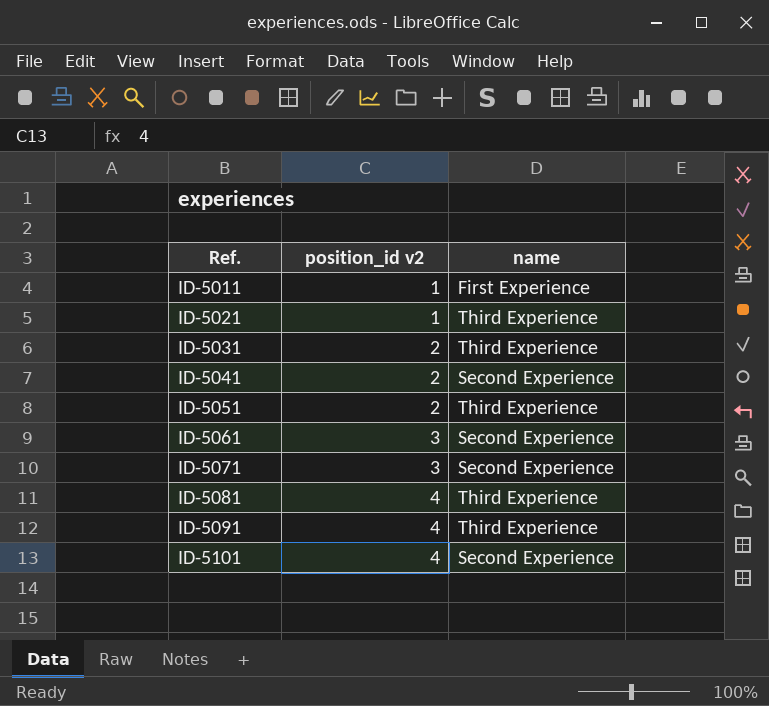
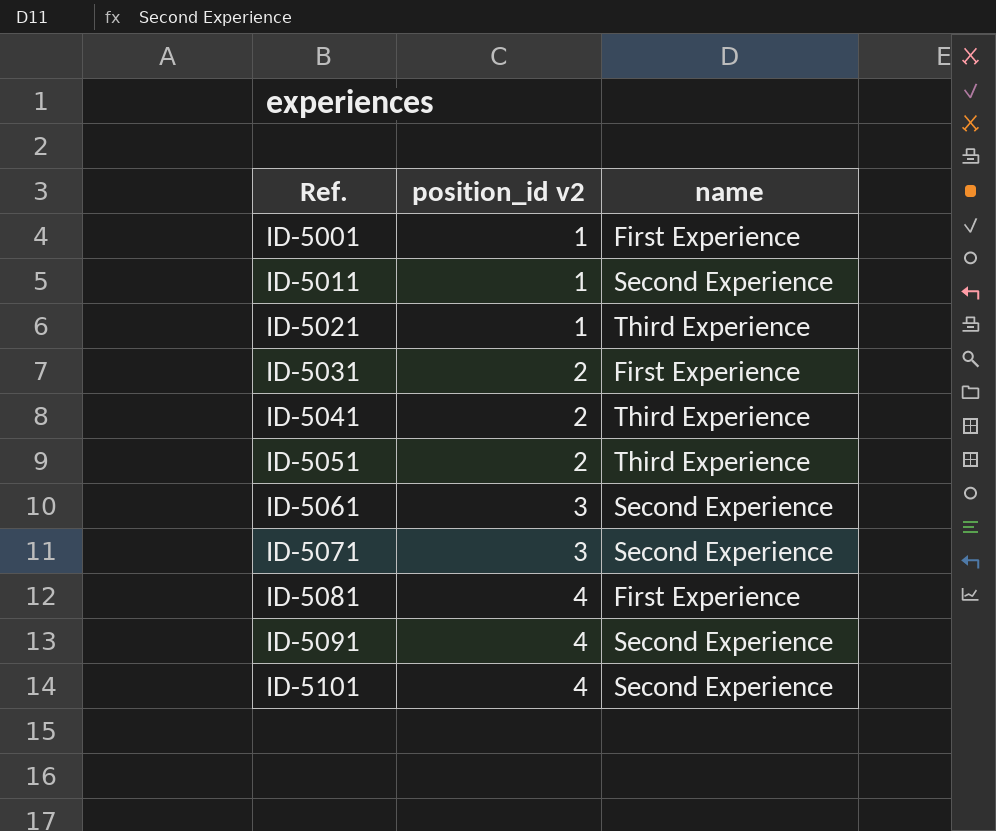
row ID-5001: none -> 1 | First Experience
ID-5011 | name: First Experience -> Second Experience
ID-5031 | name: Third Experience -> First Experience
ID-5041 | name: Second Experience -> Third Experience
ID-5081 | name: Third Experience -> First Experience
ID-5091 | name: Third Experience -> Second Experience

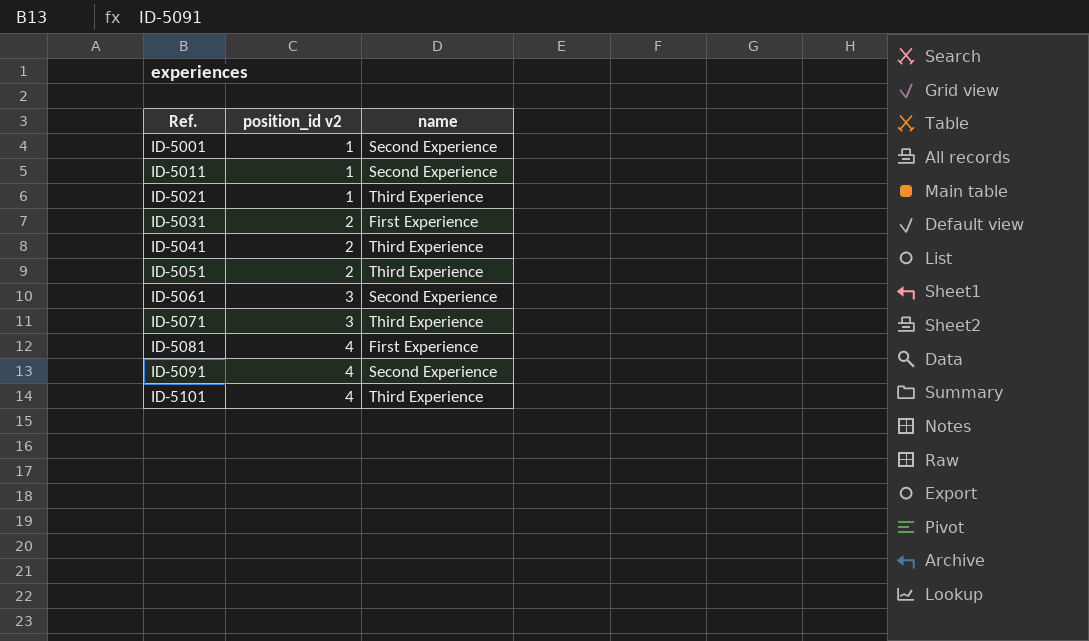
ID-5001 | name: First Experience -> Second Experience
ID-5071 | name: Second Experience -> Third Experience
ID-5101 | name: Second Experience -> Third Experience

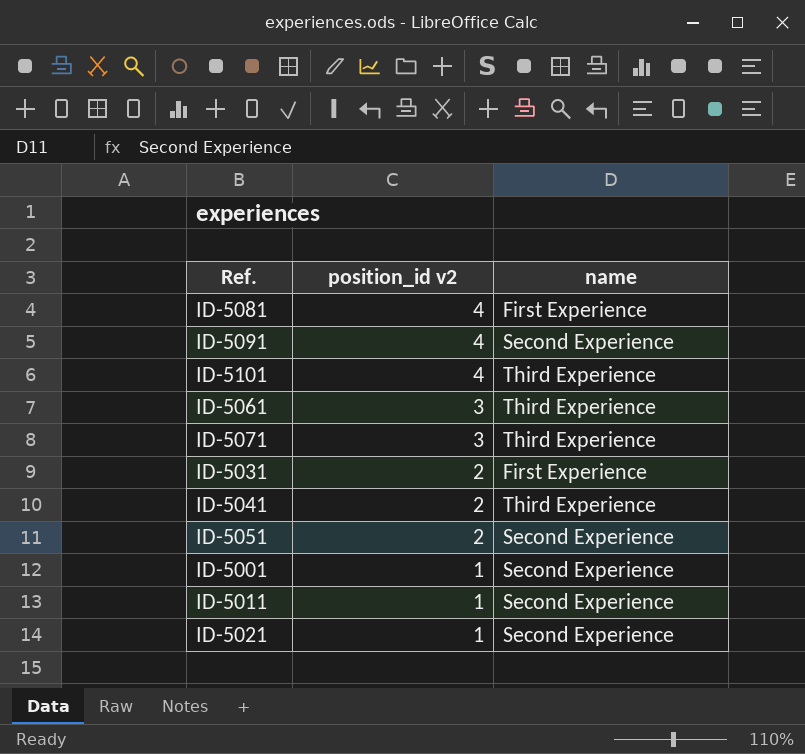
row order: Ref. ascending -> position_id v2 descending
ID-5061 | name: Second Experience -> Third Experience
ID-5051 | name: Third Experience -> Second Experience
ID-5021 | name: Third Experience -> Second Experience

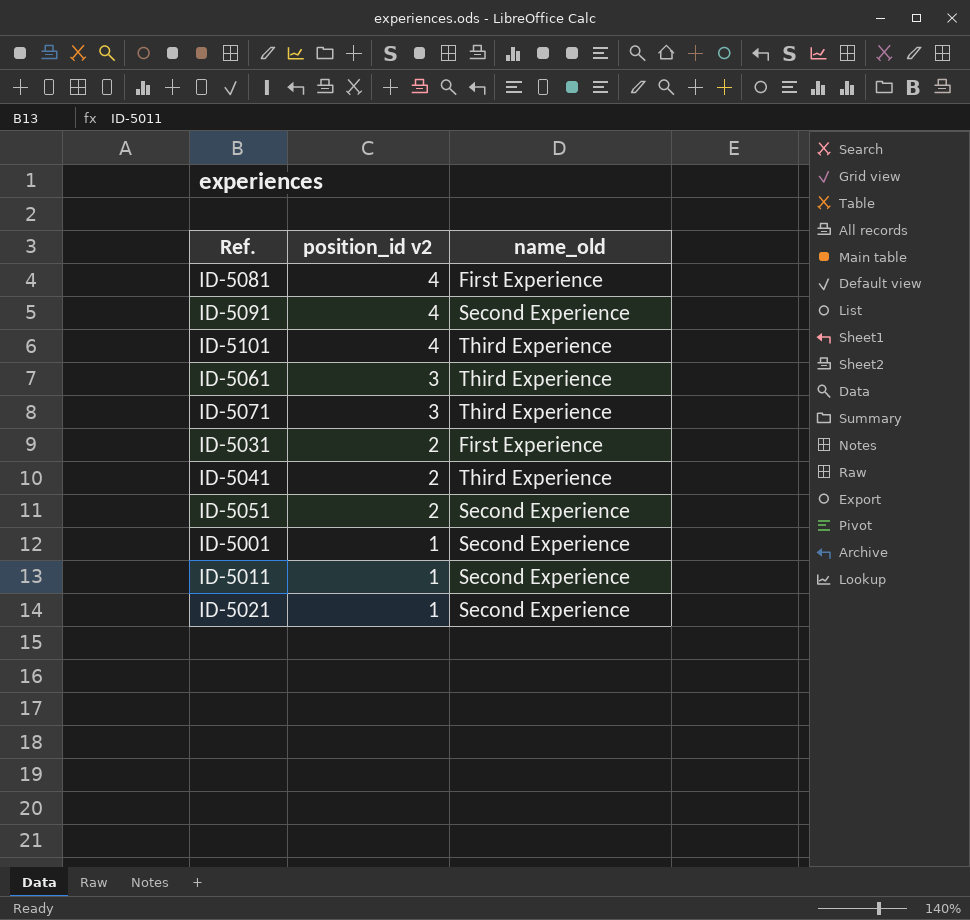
column name: name -> name_old

